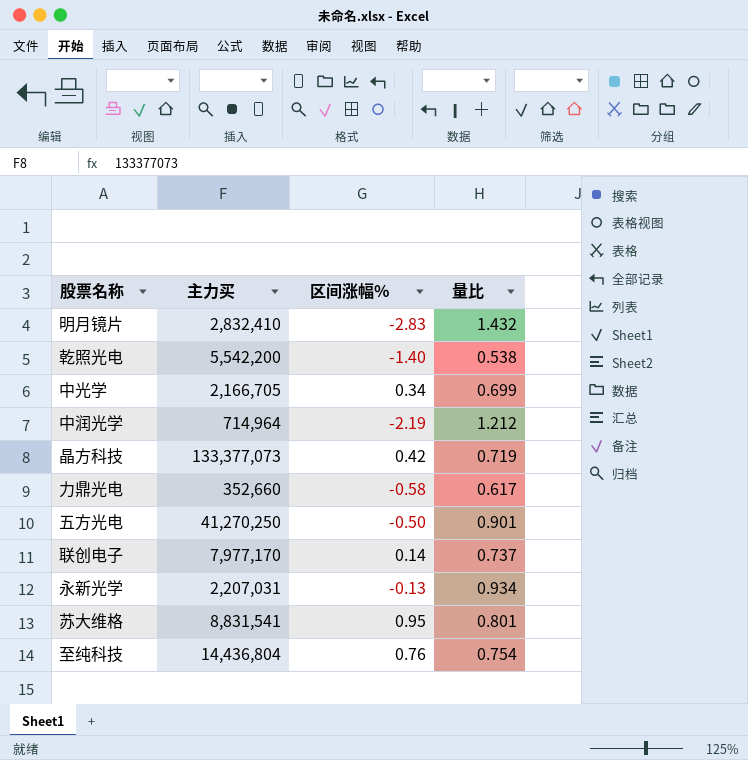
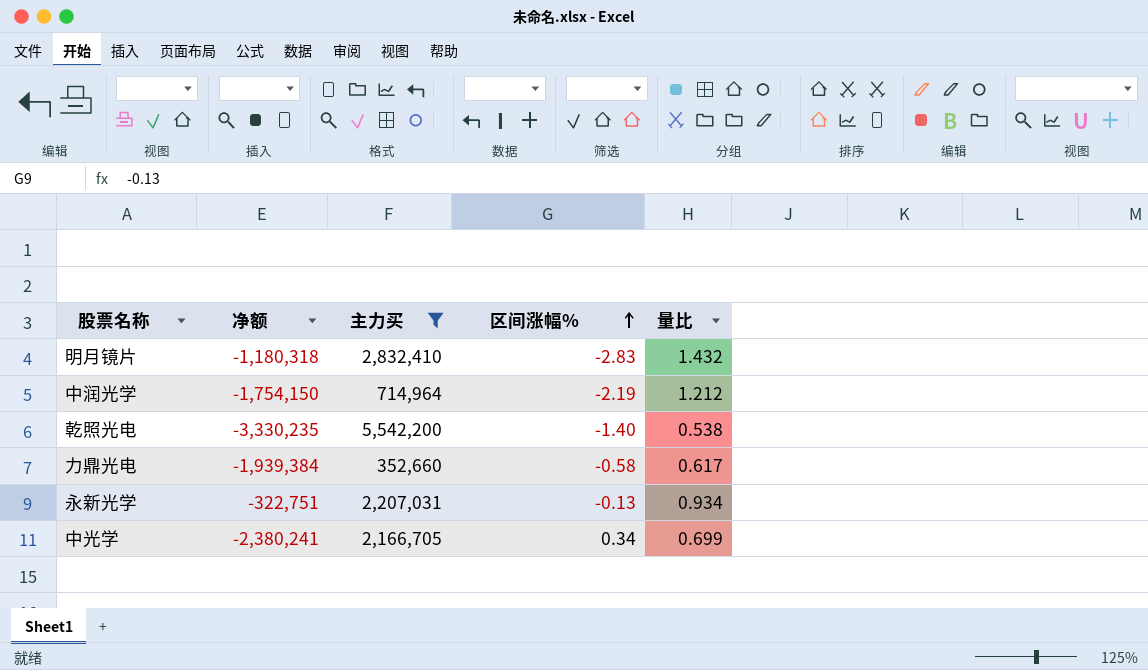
filter: none -> 主力买 <= 5,542,200
row order: none -> 区间涨幅% ascending
column 净额 | position: none -> 2

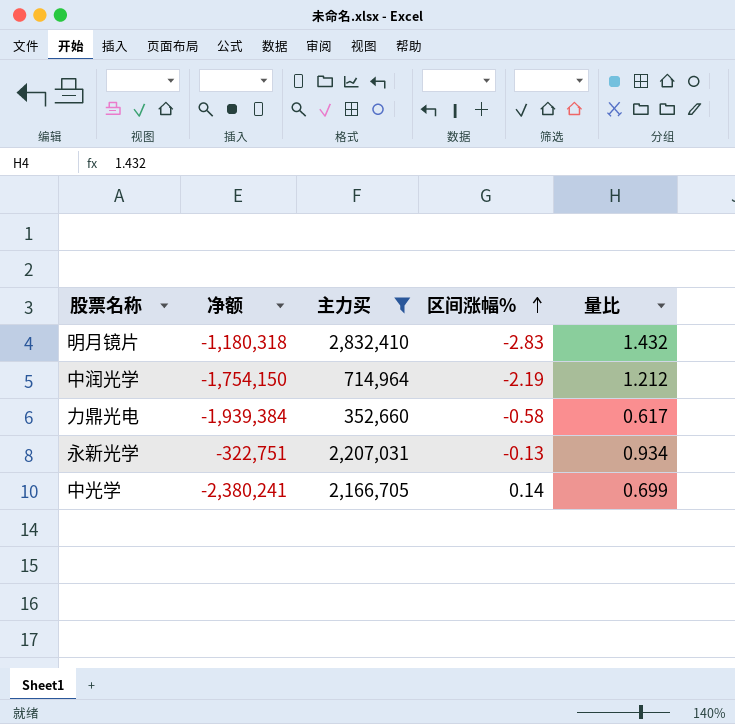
row 乾照光电: -3,330,235 | 5,542,200 | -1.40 | 0.538 -> none
中光学 | 区间涨幅%: 0.34 -> 0.14

